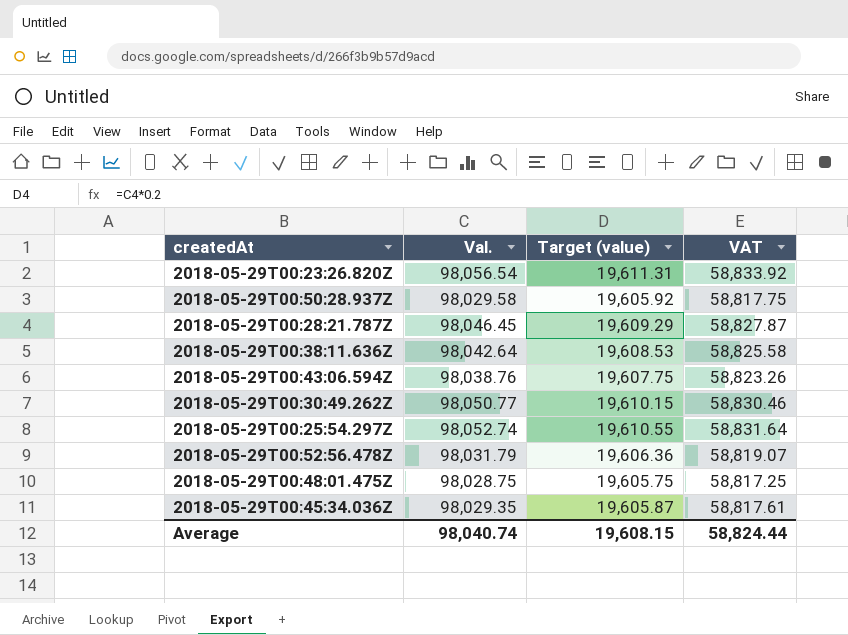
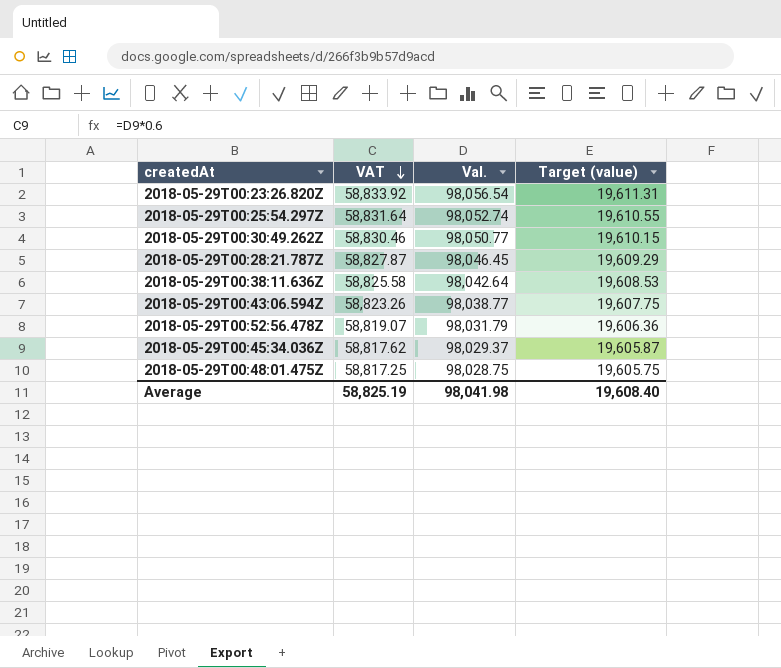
row order: none -> VAT descending
column VAT | position: 4 -> 2
row 2018-05-29T00:50:28.937Z: 98,029.58 | 19,605.92 | 58,817.75 -> none
2018-05-29T00:43:06.594Z | Val.: 98,038.76 -> 98,038.77
2018-05-29T00:45:34.036Z | VAT: 58,817.61 -> 58,817.62
2018-05-29T00:45:34.036Z | Val.: 98,029.35 -> 98,029.37
Average | VAT: 58,824.44 -> 58,825.19
Average | Val.: 98,040.74 -> 98,041.98
Average | Target (value): 19,608.15 -> 19,608.40

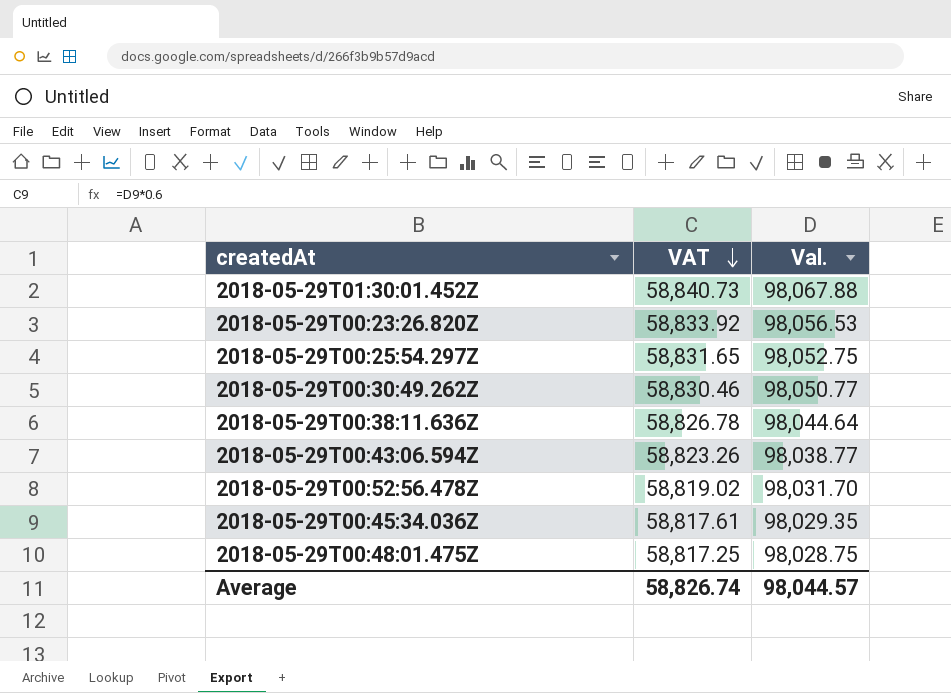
column Target (value) | formula: [Val.] * 0.2 -> none
row 2018-05-29T00:28:21.787Z: 58,827.87 | 98,046.45 | 19,609.29 -> none
row 2018-05-29T01:30:01.452Z: none -> 58,840.73 | 98,067.88
2018-05-29T00:23:26.820Z | Val.: 98,056.54 -> 98,056.53
2018-05-29T00:25:54.297Z | VAT: 58,831.64 -> 58,831.65
2018-05-29T00:25:54.297Z | Val.: 98,052.74 -> 98,052.75
2018-05-29T00:38:11.636Z | VAT: 58,825.58 -> 58,826.78
2018-05-29T00:38:11.636Z | Val.: 98,042.64 -> 98,044.64
2018-05-29T00:52:56.478Z | VAT: 58,819.07 -> 58,819.02
2018-05-29T00:52:56.478Z | Val.: 98,031.79 -> 98,031.70
2018-05-29T00:45:34.036Z | VAT: 58,817.62 -> 58,817.61
2018-05-29T00:45:34.036Z | Val.: 98,029.37 -> 98,029.35
Average | VAT: 58,825.19 -> 58,826.74
Average | Val.: 98,041.98 -> 98,044.57

